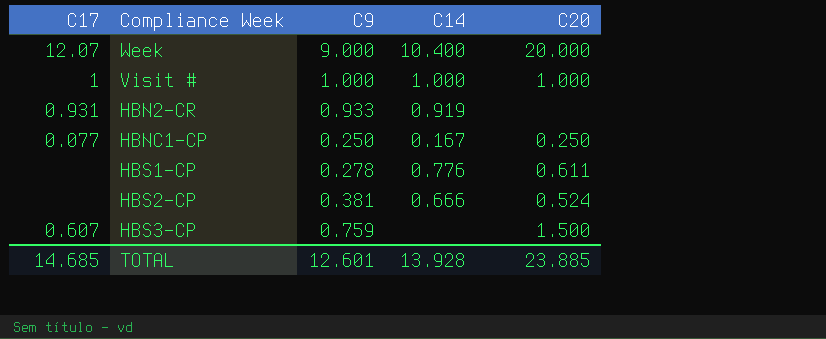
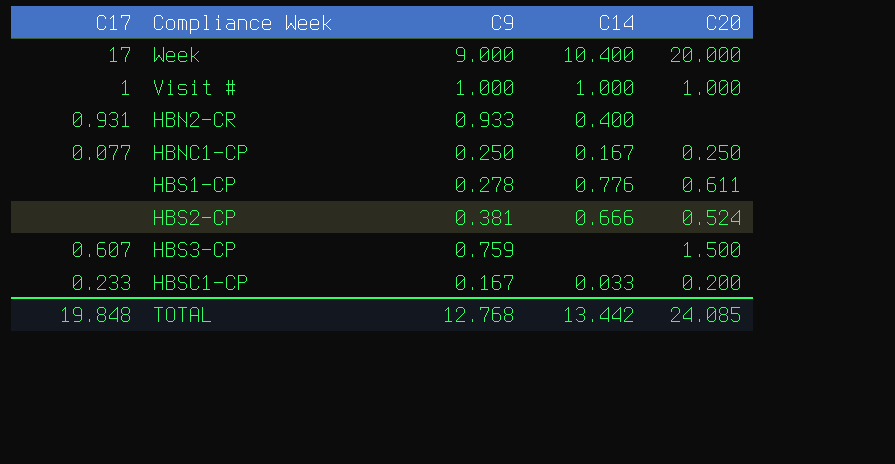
Week | C17: 12.07 -> 17
HBN2-CR | C14: 0.919 -> 0.400
row HBSC1-CP: none -> 0.233 | 0.167 | 0.033 | 0.200
TOTAL | C17: 14.685 -> 19.848
TOTAL | C9: 12.601 -> 12.768
TOTAL | C14: 13.928 -> 13.442
TOTAL | C20: 23.885 -> 24.085

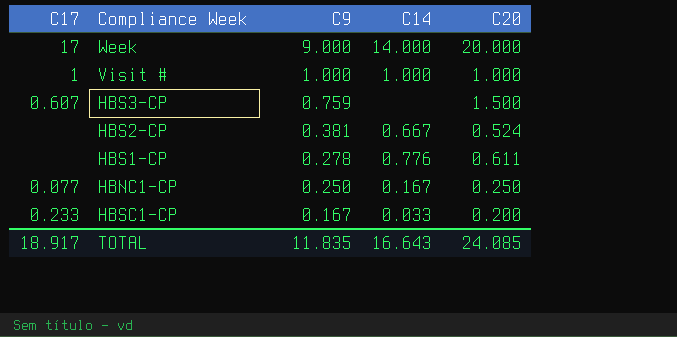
row order: none -> C9 descending
row HBN2-CR: 0.931 | 0.933 | 0.400 | none -> none
Week | C14: 10.400 -> 14.000
HBS2-CP | C14: 0.666 -> 0.667
TOTAL | C17: 19.848 -> 18.917
TOTAL | C9: 12.768 -> 11.835
TOTAL | C14: 13.442 -> 16.643

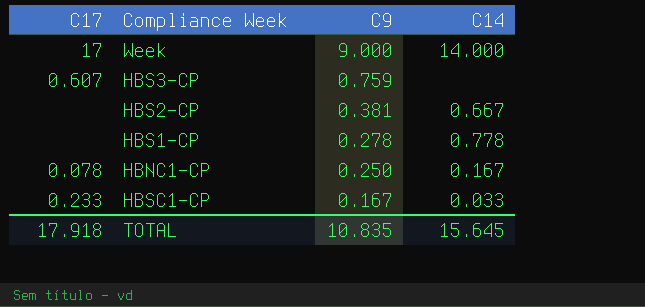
column C20 | position: 5 -> none
row Visit #: 1 | 1.000 | 1.000 | 1.000 -> none
HBS1-CP | C14: 0.776 -> 0.778
HBNC1-CP | C17: 0.077 -> 0.078
TOTAL | C17: 18.917 -> 17.918
TOTAL | C9: 11.835 -> 10.835
TOTAL | C14: 16.643 -> 15.645

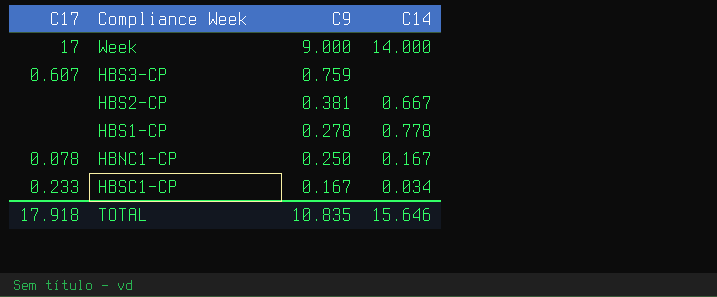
HBSC1-CP | C14: 0.033 -> 0.034
TOTAL | C14: 15.645 -> 15.646

